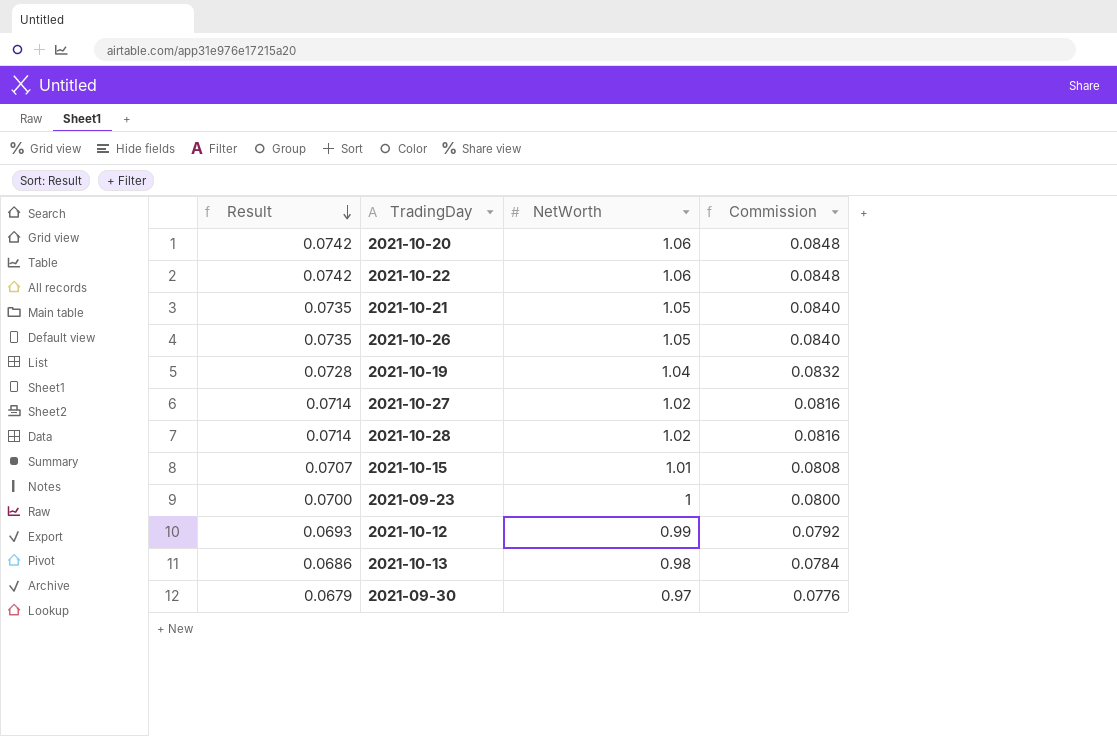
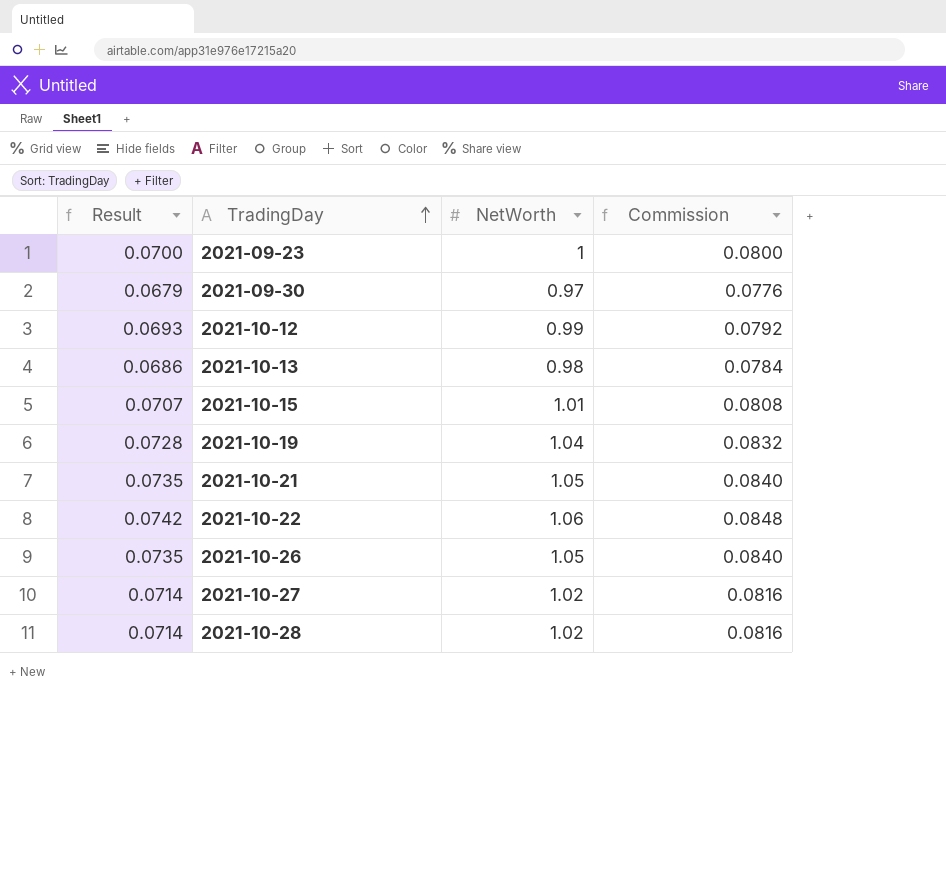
row order: Result descending -> TradingDay ascending
row 2021-10-20: 0.0742 | 1.06 | 0.0848 -> none

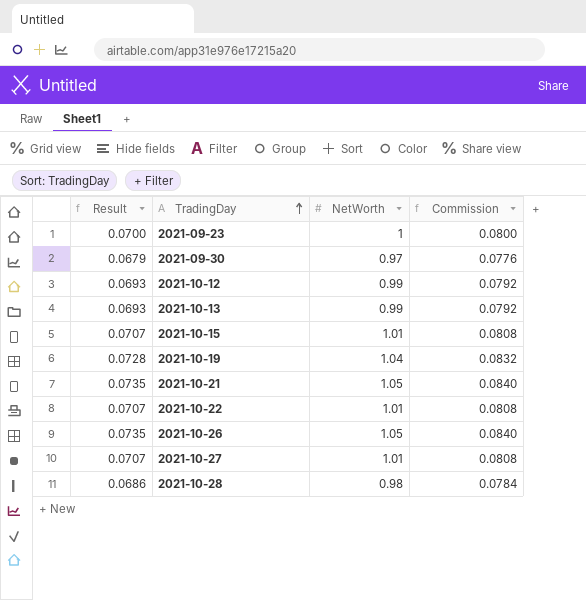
2021-10-13 | Result: 0.0686 -> 0.0693
2021-10-13 | NetWorth: 0.98 -> 0.99
2021-10-13 | Commission: 0.0784 -> 0.0792
2021-10-22 | Result: 0.0742 -> 0.0707
2021-10-22 | NetWorth: 1.06 -> 1.01
2021-10-22 | Commission: 0.0848 -> 0.0808
2021-10-27 | Result: 0.0714 -> 0.0707
2021-10-27 | NetWorth: 1.02 -> 1.01
2021-10-27 | Commission: 0.0816 -> 0.0808
2021-10-28 | Result: 0.0714 -> 0.0686
2021-10-28 | NetWorth: 1.02 -> 0.98
2021-10-28 | Commission: 0.0816 -> 0.0784

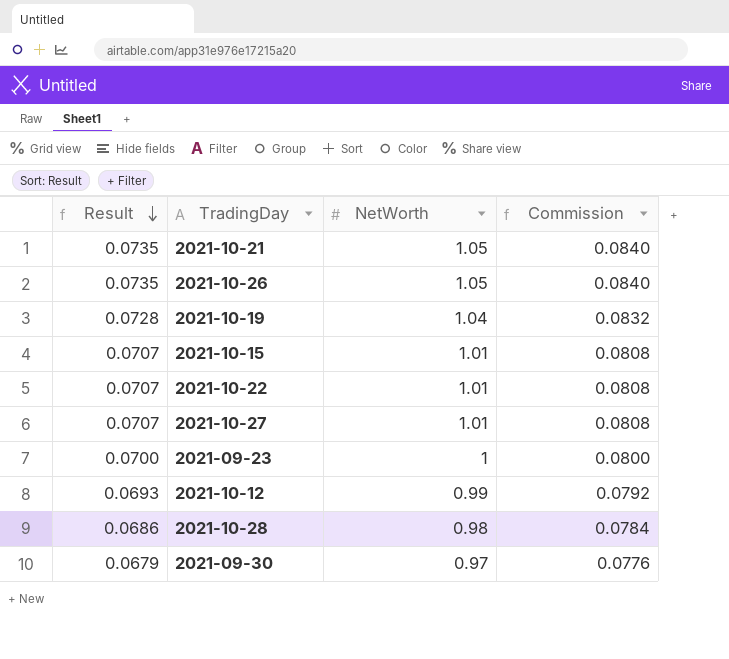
row order: TradingDay ascending -> Result descending
row 2021-10-13: 0.0693 | 0.99 | 0.0792 -> none

